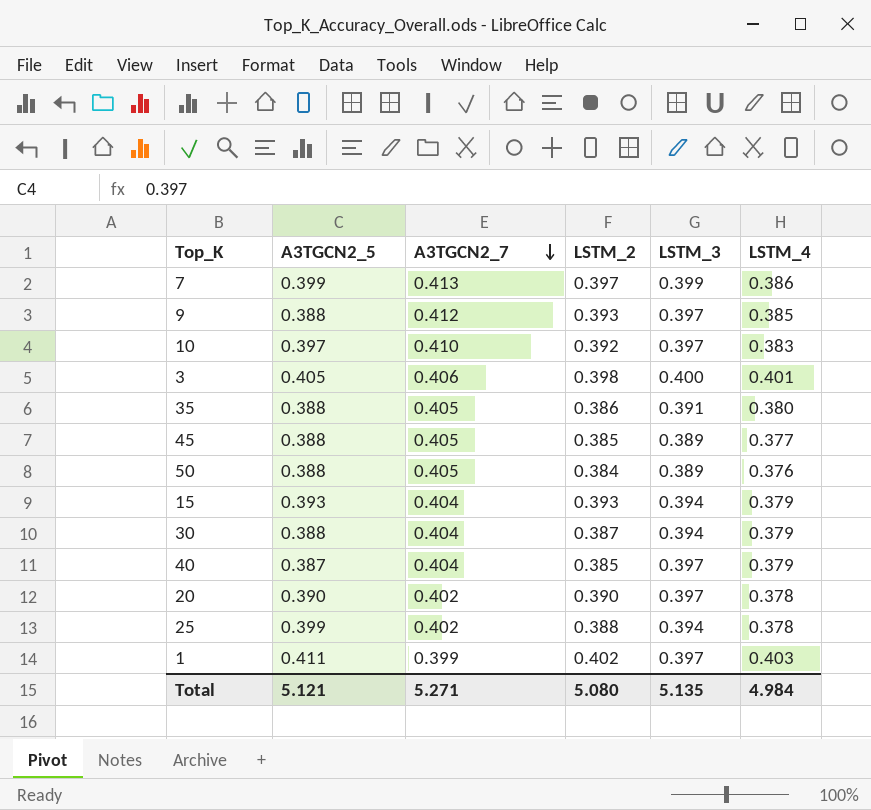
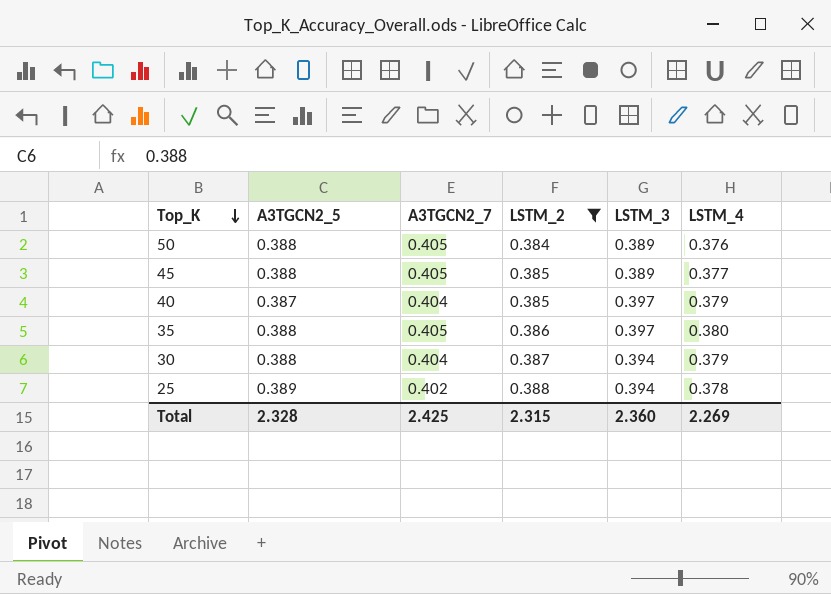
filter: none -> LSTM_2 <= 0.388
row order: A3TGCN2_7 descending -> Top_K descending
35 | LSTM_3: 0.391 -> 0.397
25 | A3TGCN2_5: 0.399 -> 0.389
Total | A3TGCN2_5: 5.121 -> 2.328
Total | A3TGCN2_7: 5.271 -> 2.425
Total | LSTM_2: 5.080 -> 2.315
Total | LSTM_3: 5.135 -> 2.360
Total | LSTM_4: 4.984 -> 2.269

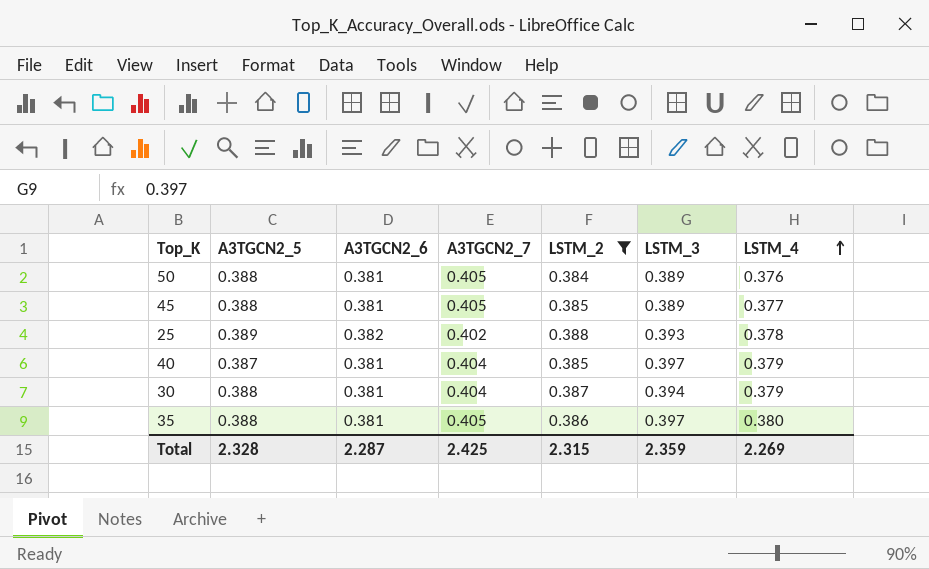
row order: Top_K descending -> LSTM_4 ascending
column A3TGCN2_6 | position: none -> 3
25 | LSTM_3: 0.394 -> 0.393
Total | LSTM_3: 2.360 -> 2.359

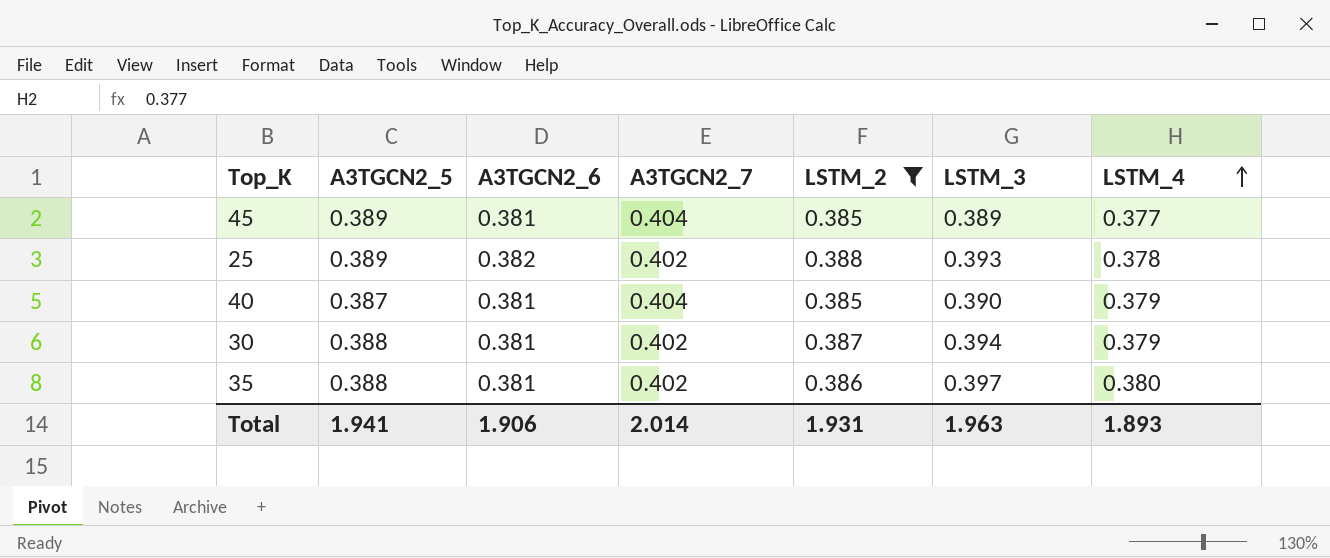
row 50: 0.388 | 0.381 | 0.405 | 0.384 | 0.389 | 0.376 -> none
45 | A3TGCN2_5: 0.388 -> 0.389
45 | A3TGCN2_7: 0.405 -> 0.404
40 | LSTM_3: 0.397 -> 0.390
30 | A3TGCN2_7: 0.404 -> 0.402
35 | A3TGCN2_7: 0.405 -> 0.402
Total | A3TGCN2_5: 2.328 -> 1.941
Total | A3TGCN2_6: 2.287 -> 1.906
Total | A3TGCN2_7: 2.425 -> 2.014
Total | LSTM_2: 2.315 -> 1.931
Total | LSTM_3: 2.359 -> 1.963
Total | LSTM_4: 2.269 -> 1.893

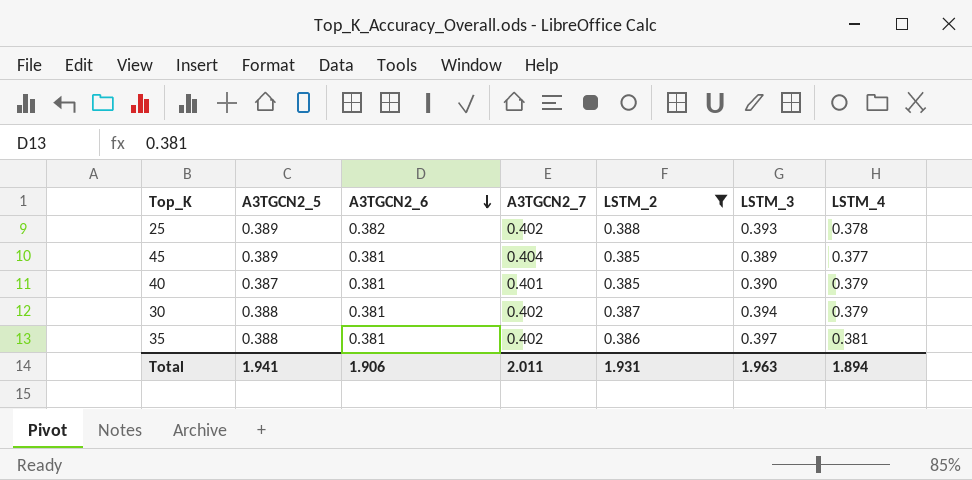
row order: LSTM_4 ascending -> A3TGCN2_6 descending
40 | A3TGCN2_7: 0.404 -> 0.401
35 | LSTM_4: 0.380 -> 0.381
Total | A3TGCN2_7: 2.014 -> 2.011
Total | LSTM_4: 1.893 -> 1.894

